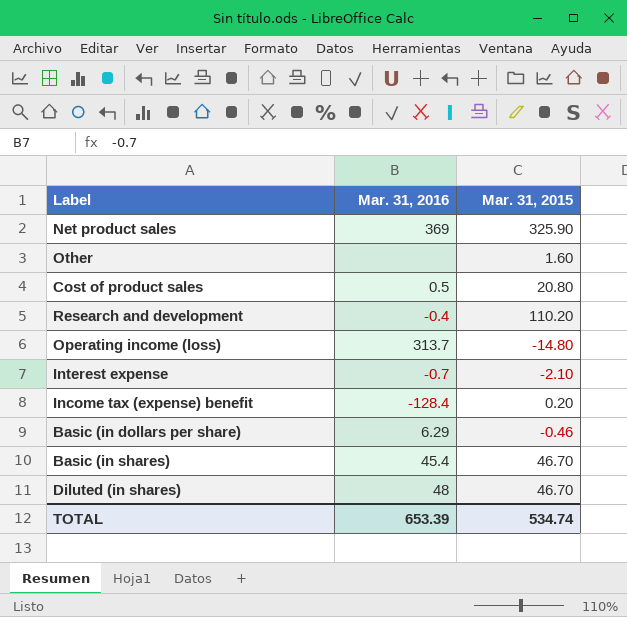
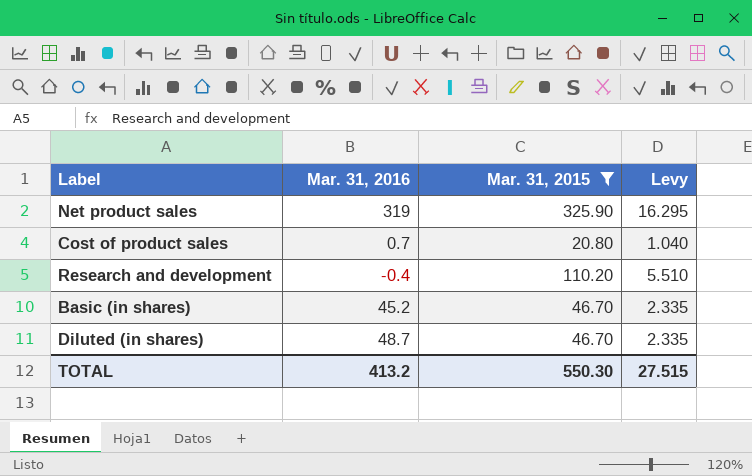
filter: none -> Mar. 31, 2015 >= 20.80
column Levy | formula: none -> [Mar. 31, 2015] * 0.05
Net product sales | Mar. 31, 2016: 369 -> 319
Cost of product sales | Mar. 31, 2016: 0.5 -> 0.7
Basic (in shares) | Mar. 31, 2016: 45.4 -> 45.2
Diluted (in shares) | Mar. 31, 2016: 48 -> 48.7
TOTAL | Mar. 31, 2016: 653.39 -> 413.2
TOTAL | Mar. 31, 2015: 534.74 -> 550.30

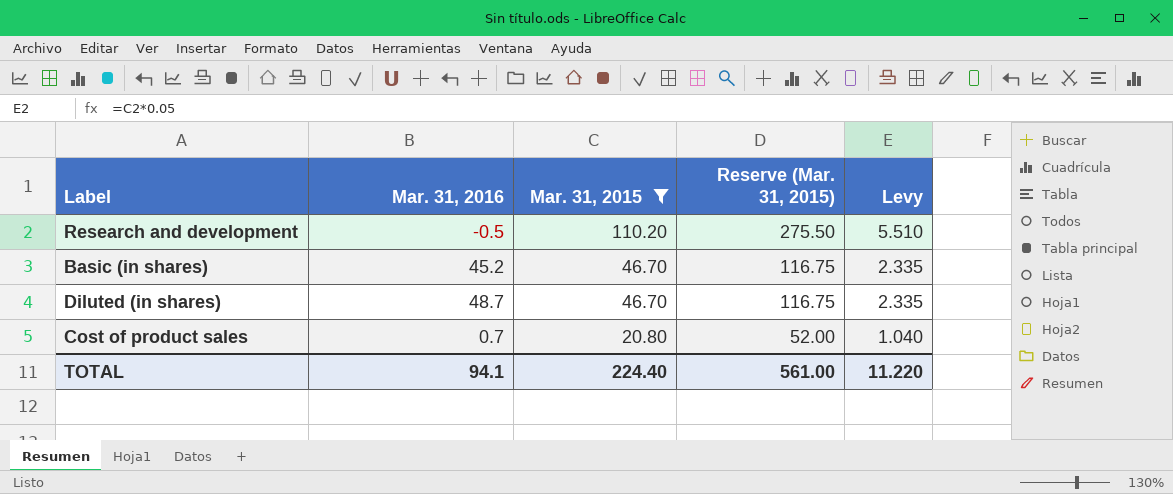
row order: none -> Mar. 31, 2015 descending
column Reserve (Mar. 31, 2015) | formula: none -> [Mar. 31, 2015] * 2.5
row Net product sales: 319 | 325.90 | 16.295 -> none
Research and development | Mar. 31, 2016: -0.4 -> -0.5
TOTAL | Mar. 31, 2016: 413.2 -> 94.1
TOTAL | Mar. 31, 2015: 550.30 -> 224.40
TOTAL | Levy: 27.515 -> 11.220

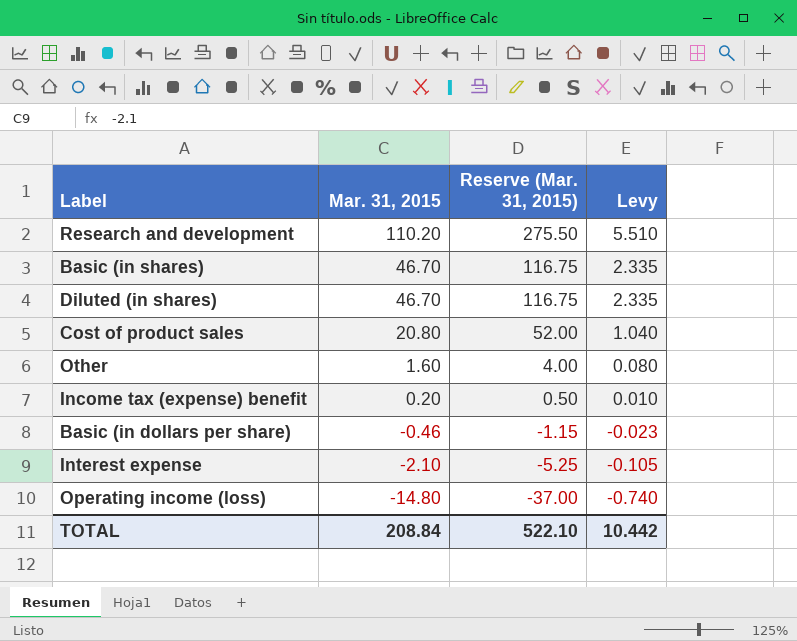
filter: Mar. 31, 2015 >= 20.80 -> none
column Mar. 31, 2016 | position: 2 -> none
TOTAL | Mar. 31, 2015: 224.40 -> 208.84
TOTAL | Reserve (Mar. 31, 2015): 561.00 -> 522.10
TOTAL | Levy: 11.220 -> 10.442

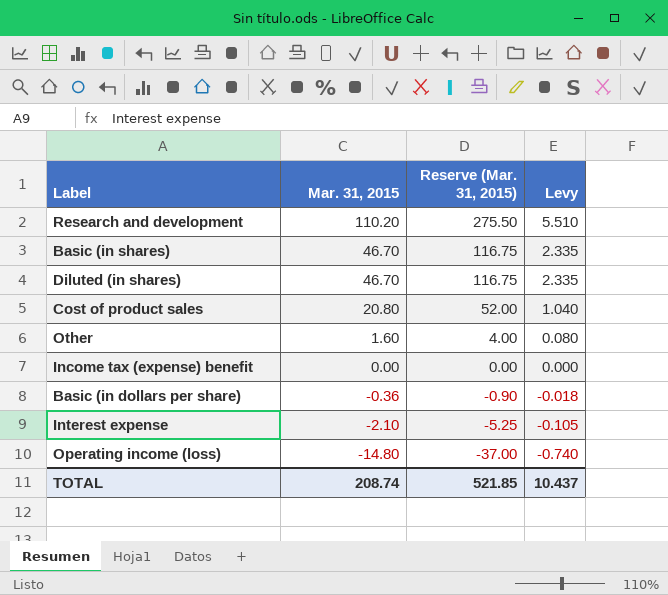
Income tax (expense) benefit | Mar. 31, 2015: 0.20 -> 0.00
Income tax (expense) benefit | Reserve (Mar. 31, 2015): 0.50 -> 0.00
Income tax (expense) benefit | Levy: 0.010 -> 0.000
Basic (in dollars per share) | Mar. 31, 2015: -0.46 -> -0.36
Basic (in dollars per share) | Reserve (Mar. 31, 2015): -1.15 -> -0.90
Basic (in dollars per share) | Levy: -0.023 -> -0.018
TOTAL | Mar. 31, 2015: 208.84 -> 208.74
TOTAL | Reserve (Mar. 31, 2015): 522.10 -> 521.85
TOTAL | Levy: 10.442 -> 10.437

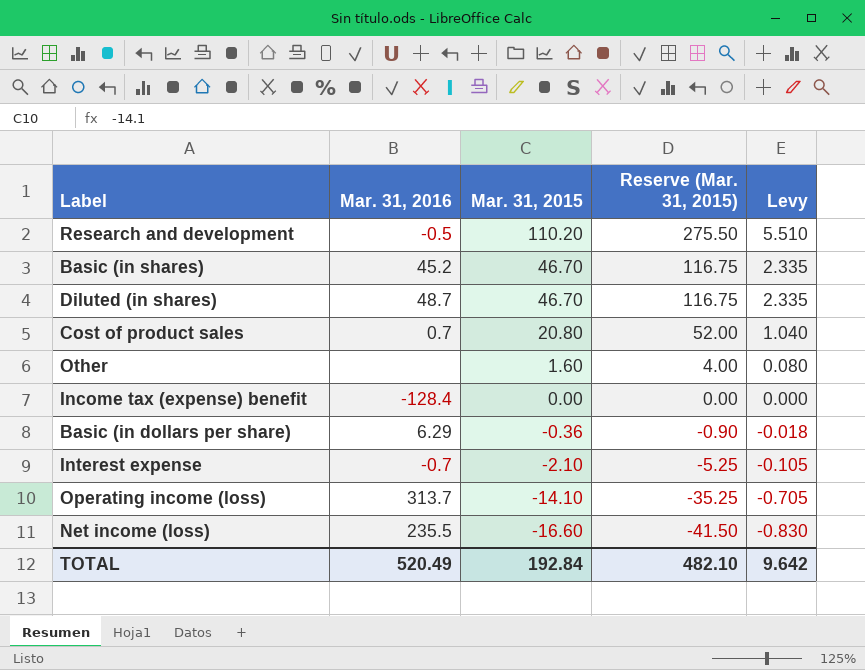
column Mar. 31, 2016 | position: none -> 2
Operating income (loss) | Mar. 31, 2015: -14.80 -> -14.10
Operating income (loss) | Reserve (Mar. 31, 2015): -37.00 -> -35.25
Operating income (loss) | Levy: -0.740 -> -0.705
row Net income (loss): none -> 235.5 | -16.60 | -41.50 | -0.830
TOTAL | Mar. 31, 2015: 208.74 -> 192.84
TOTAL | Reserve (Mar. 31, 2015): 521.85 -> 482.10
TOTAL | Levy: 10.437 -> 9.642

